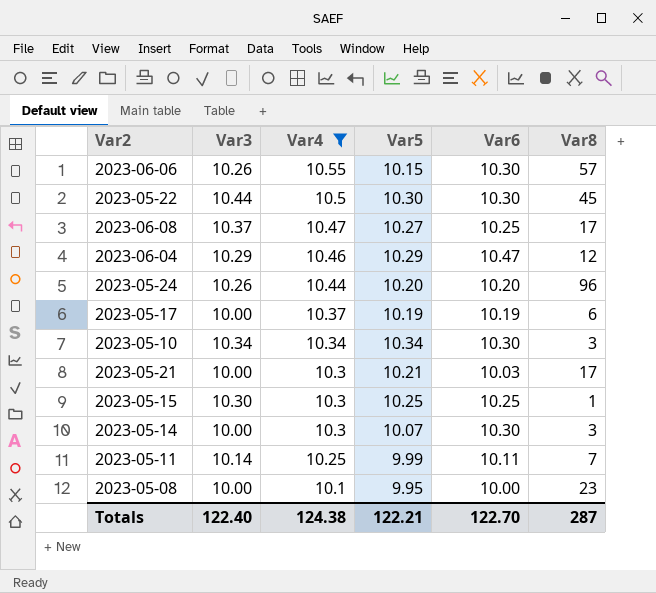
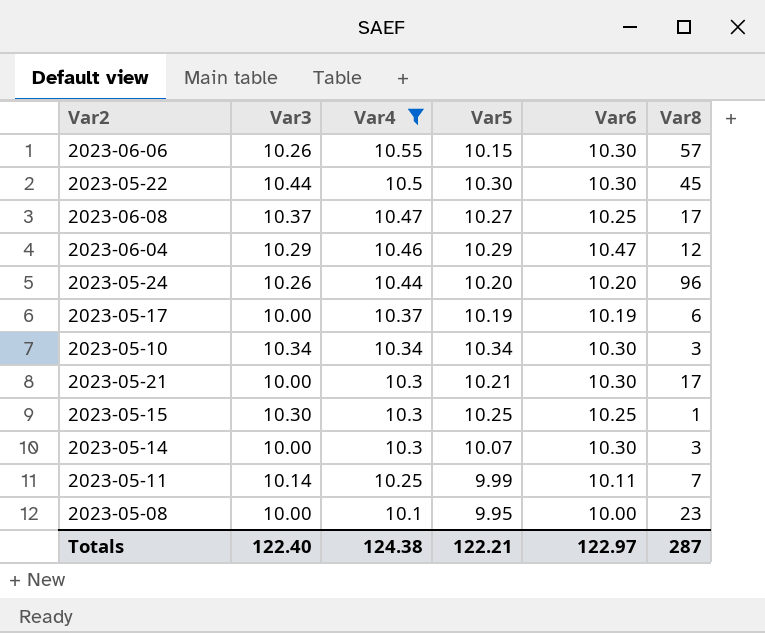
2023-05-21 | Var6: 10.03 -> 10.30
Totals | Var6: 122.70 -> 122.97

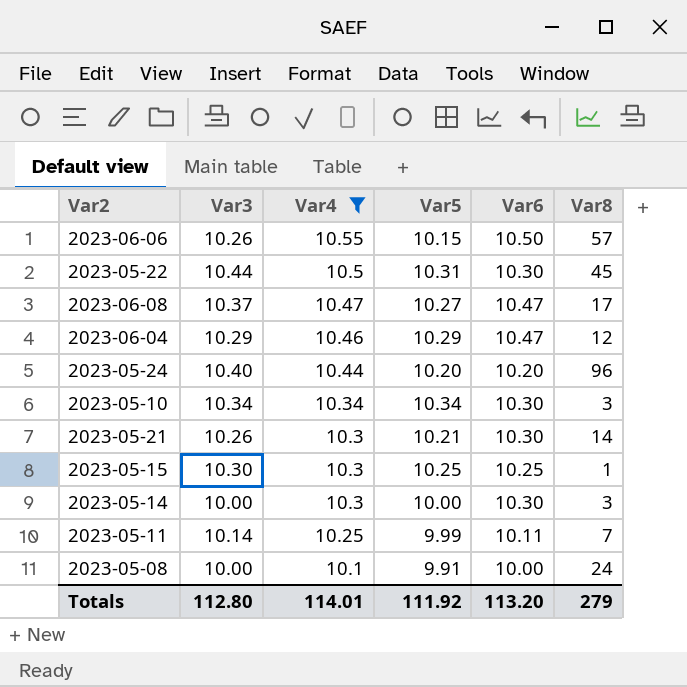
row 2023-05-17: 10.00 | 10.37 | 10.19 | 10.19 | 6 -> none
2023-06-06 | Var6: 10.30 -> 10.50
2023-05-22 | Var5: 10.30 -> 10.31
2023-06-08 | Var6: 10.25 -> 10.47
2023-05-24 | Var3: 10.26 -> 10.40
2023-05-21 | Var3: 10.00 -> 10.26
2023-05-21 | Var8: 17 -> 14
2023-05-14 | Var5: 10.07 -> 10.00
2023-05-08 | Var5: 9.95 -> 9.91
2023-05-08 | Var8: 23 -> 24
Totals | Var3: 122.40 -> 112.80
Totals | Var4: 124.38 -> 114.01
Totals | Var5: 122.21 -> 111.92
Totals | Var6: 122.97 -> 113.20
Totals | Var8: 287 -> 279

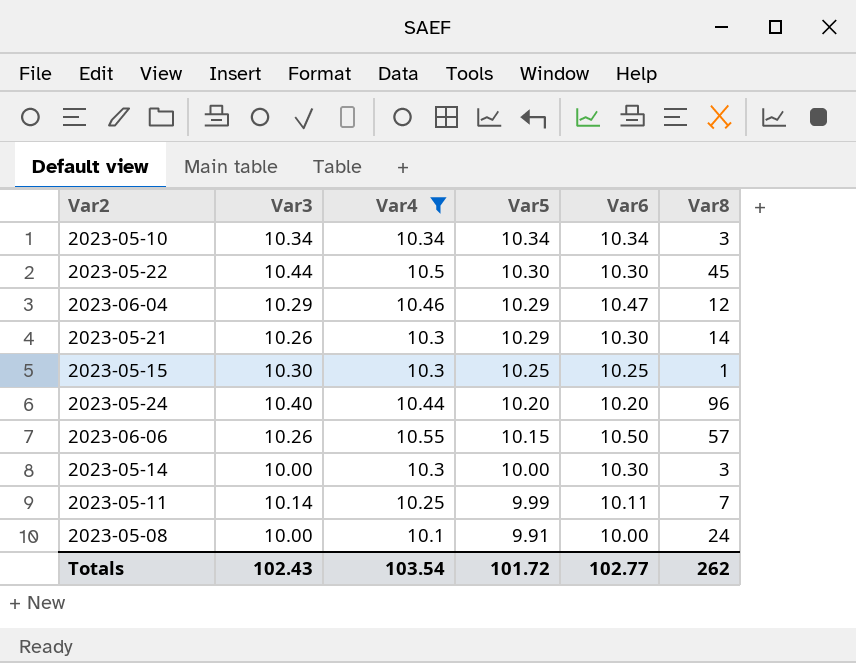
row order: Var4 descending -> Var5 descending
row 2023-06-08: 10.37 | 10.47 | 10.27 | 10.47 | 17 -> none
2023-05-10 | Var6: 10.30 -> 10.34
2023-05-22 | Var5: 10.31 -> 10.30
2023-05-21 | Var5: 10.21 -> 10.29
Totals | Var3: 112.80 -> 102.43
Totals | Var4: 114.01 -> 103.54
Totals | Var5: 111.92 -> 101.72
Totals | Var6: 113.20 -> 102.77
Totals | Var8: 279 -> 262

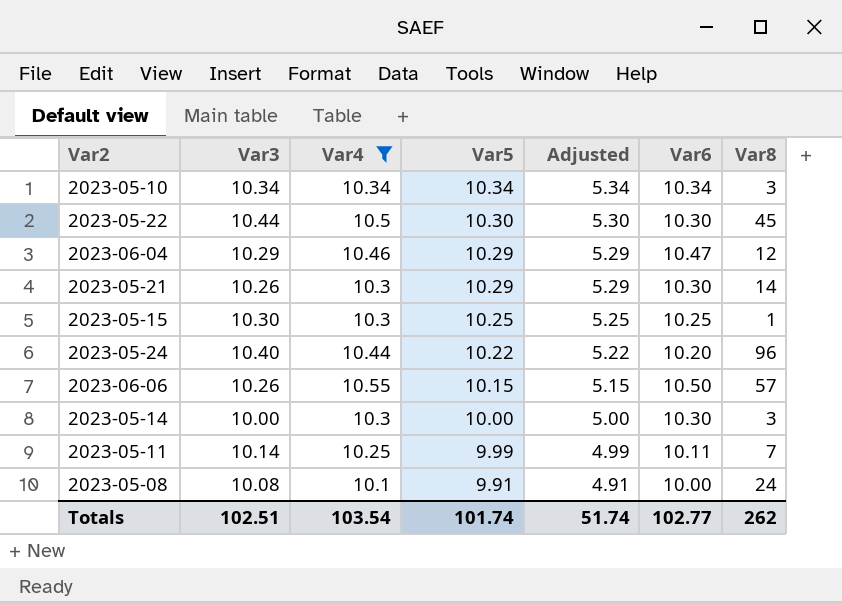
column Adjusted | formula: none -> [Var5] - 5
2023-05-24 | Var5: 10.20 -> 10.22
2023-05-08 | Var3: 10.00 -> 10.08
Totals | Var3: 102.43 -> 102.51
Totals | Var5: 101.72 -> 101.74

